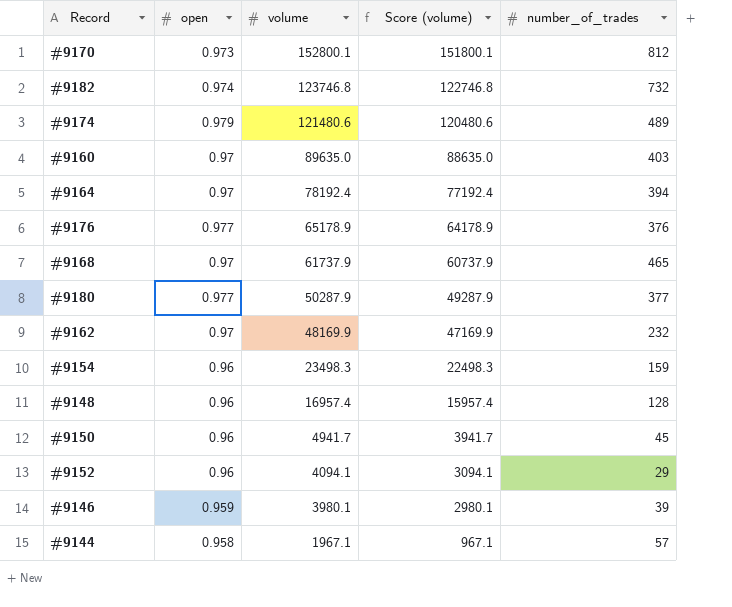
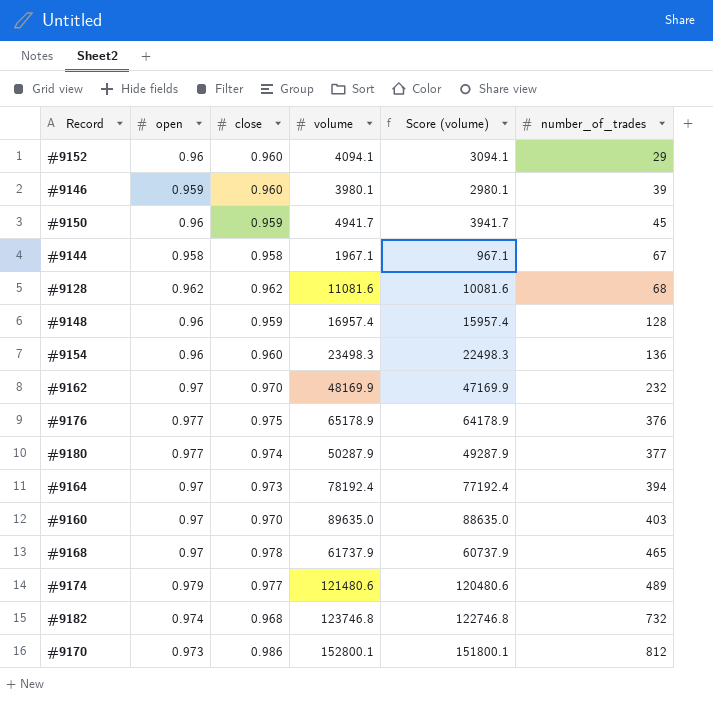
row order: volume descending -> number_of_trades ascending
column close | position: none -> 3
#9144 | number_of_trades: 57 -> 67
row #9128: none -> 0.962 | 0.962 | 11081.6 | 10081.6 | 68
#9154 | number_of_trades: 159 -> 136

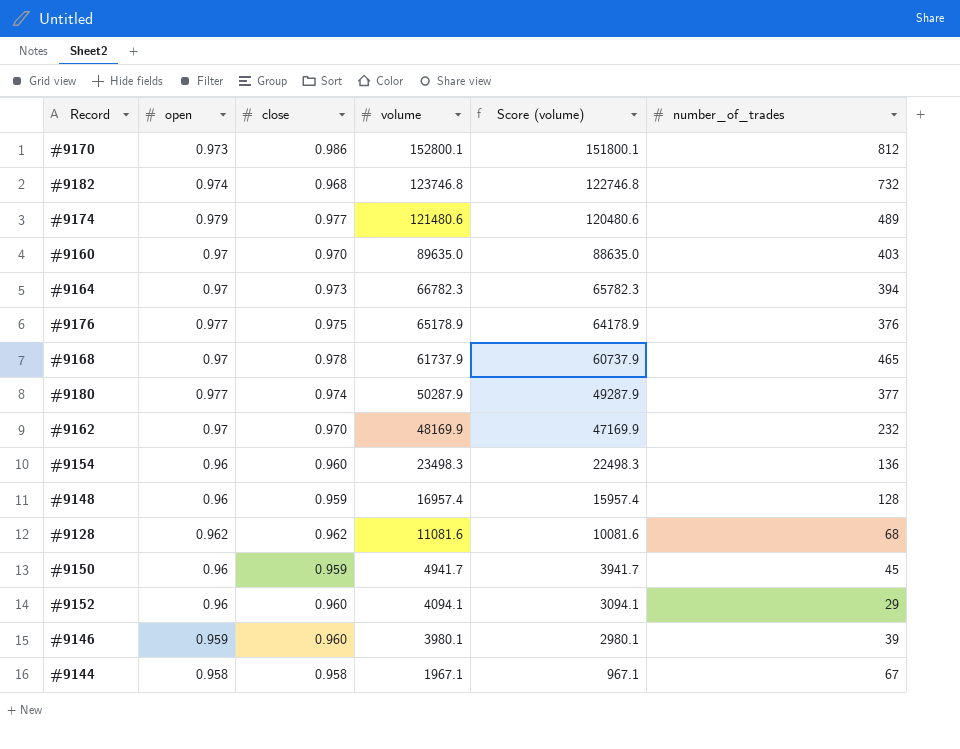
row order: number_of_trades ascending -> volume descending
#9164 | volume: 78192.4 -> 66782.3
#9164 | Score (volume): 77192.4 -> 65782.3

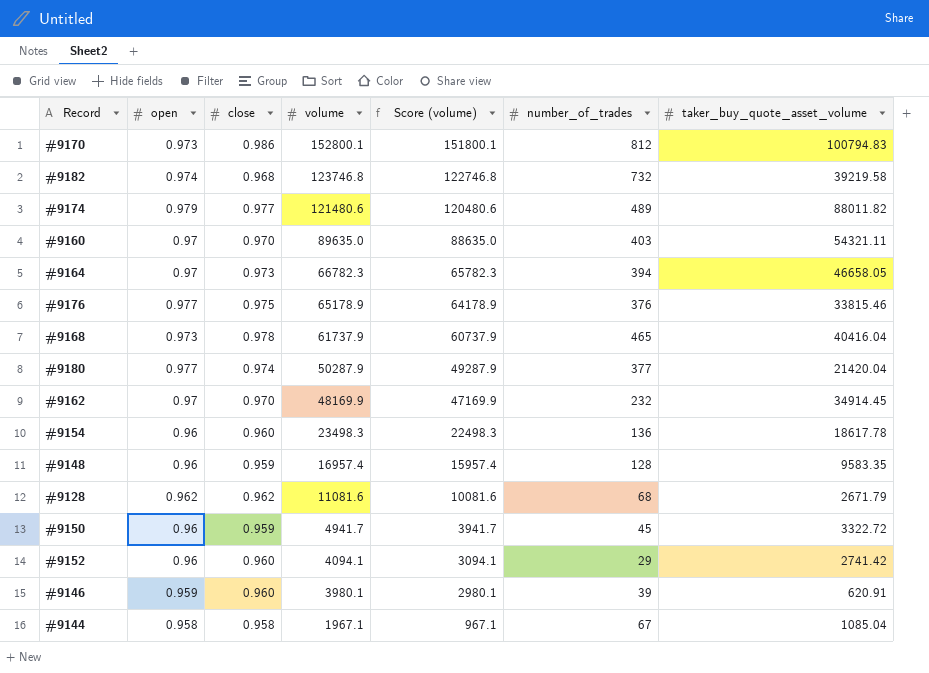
column taker_buy_quote_asset_volume | position: none -> 7
#9168 | open: 0.97 -> 0.973

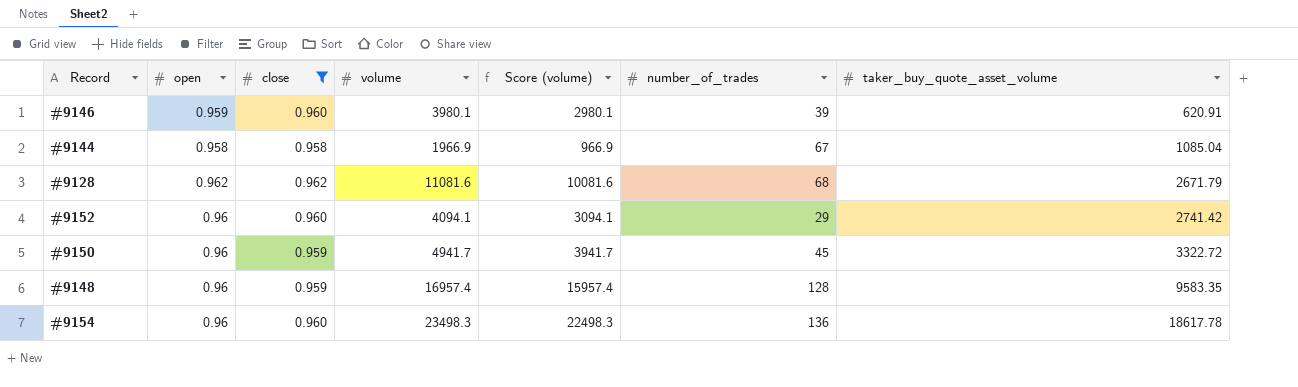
filter: none -> close <= 0.962
row order: volume descending -> taker_buy_quote_asset_volume ascending
#9144 | volume: 1967.1 -> 1966.9
#9144 | Score (volume): 967.1 -> 966.9

